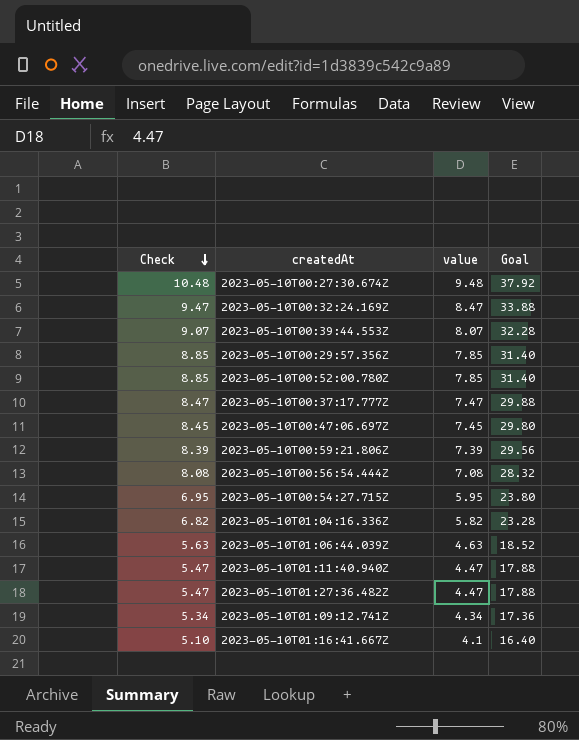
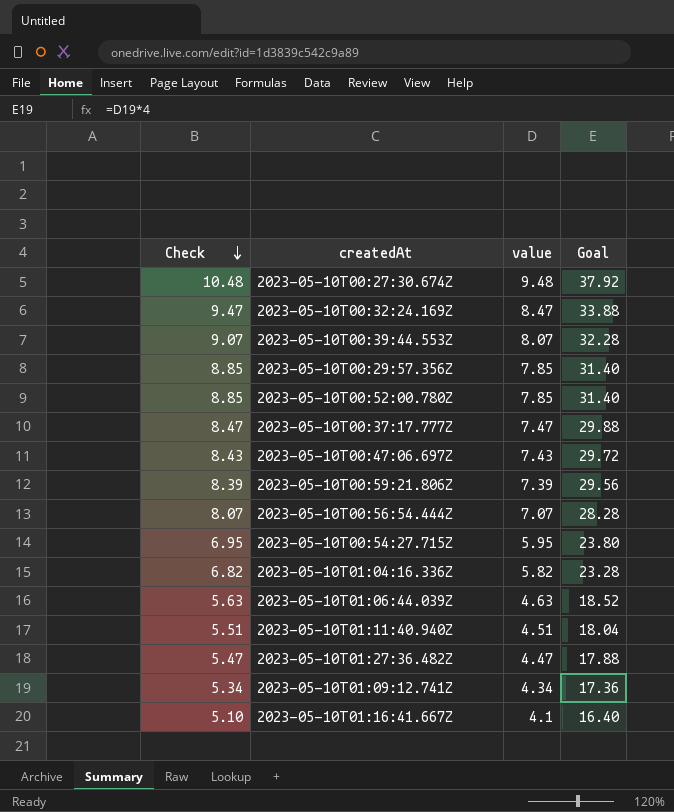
2023-05-10T00:47:06.697Z | Check: 8.45 -> 8.43
2023-05-10T00:47:06.697Z | value: 7.45 -> 7.43
2023-05-10T00:47:06.697Z | Goal: 29.80 -> 29.72
2023-05-10T00:56:54.444Z | Check: 8.08 -> 8.07
2023-05-10T00:56:54.444Z | value: 7.08 -> 7.07
2023-05-10T00:56:54.444Z | Goal: 28.32 -> 28.28
2023-05-10T01:11:40.940Z | Check: 5.47 -> 5.51
2023-05-10T01:11:40.940Z | value: 4.47 -> 4.51
2023-05-10T01:11:40.940Z | Goal: 17.88 -> 18.04

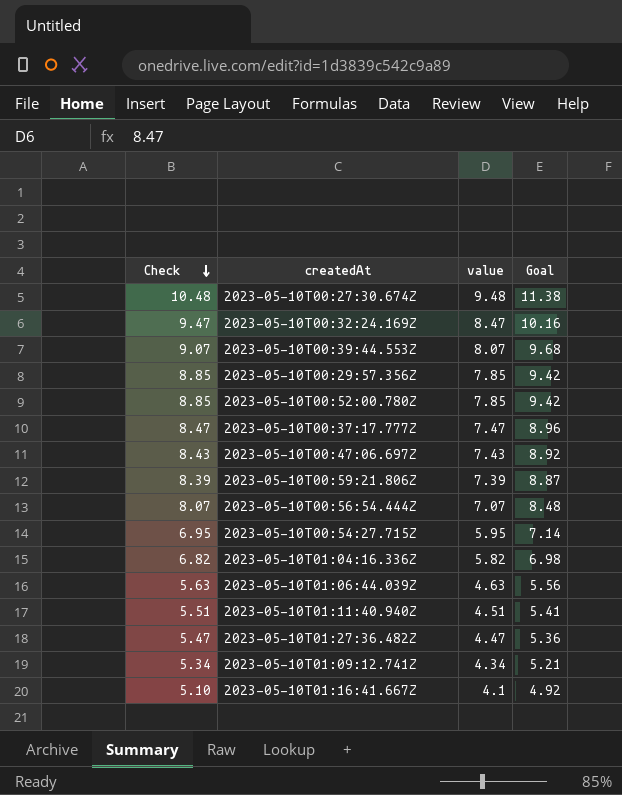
column Goal | formula: [value] * 4 -> [value] * 1.2

